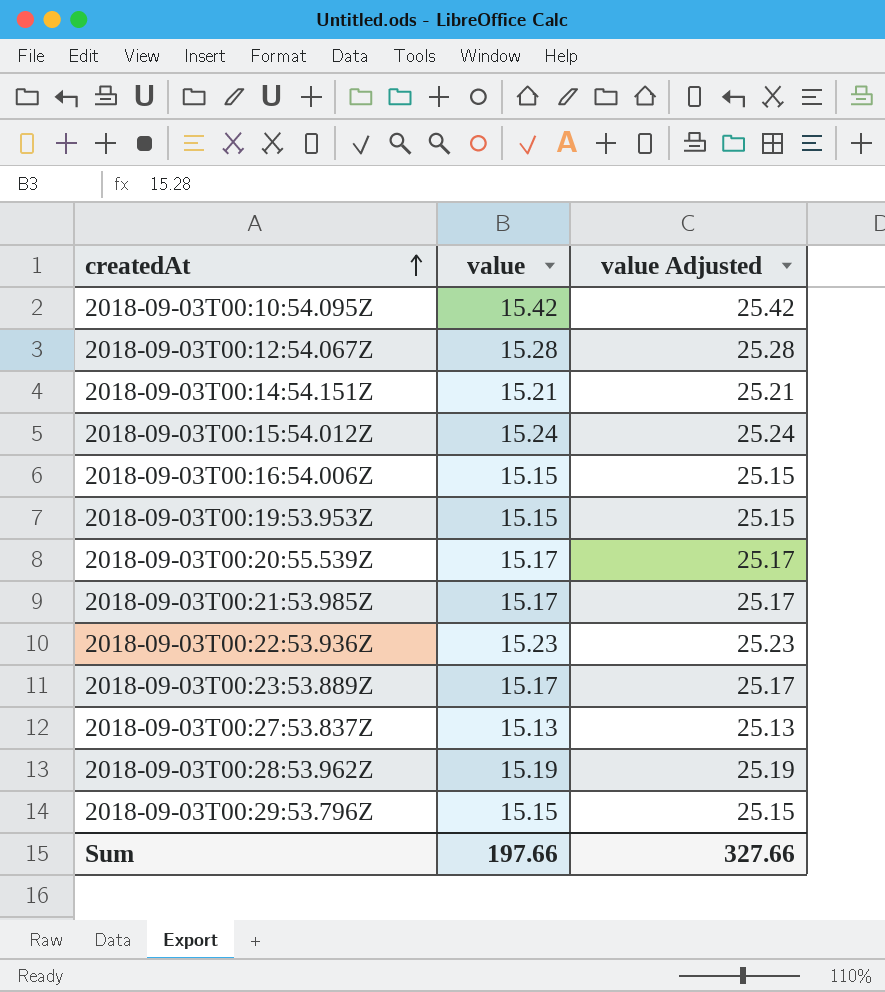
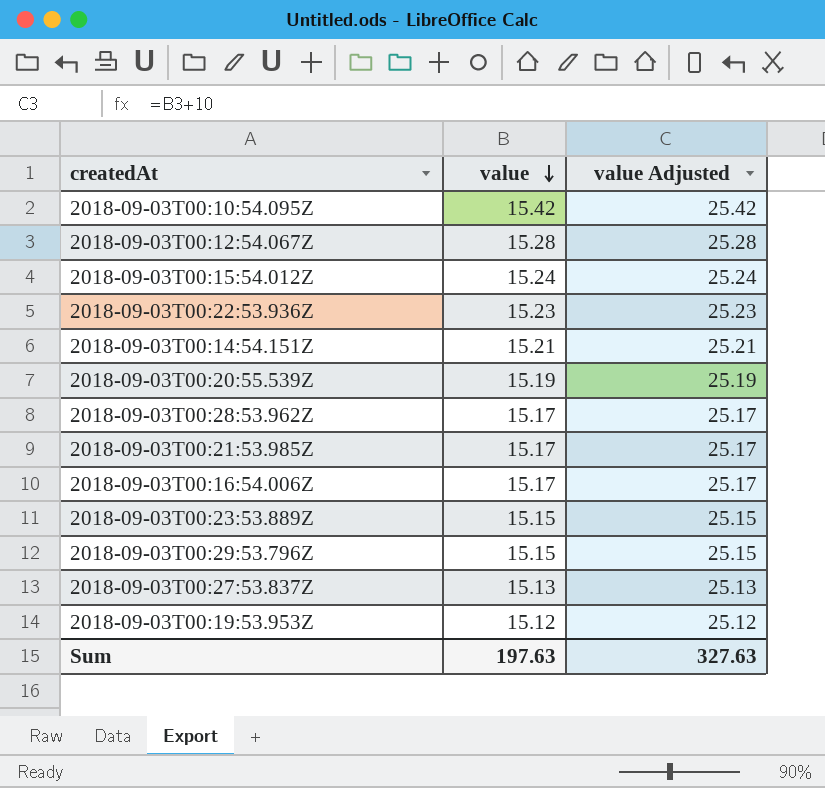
row order: createdAt ascending -> value descending
2018-09-03T00:20:55.539Z | value: 15.17 -> 15.19
2018-09-03T00:20:55.539Z | value Adjusted: 25.17 -> 25.19
2018-09-03T00:28:53.962Z | value: 15.19 -> 15.17
2018-09-03T00:28:53.962Z | value Adjusted: 25.19 -> 25.17
2018-09-03T00:16:54.006Z | value: 15.15 -> 15.17
2018-09-03T00:16:54.006Z | value Adjusted: 25.15 -> 25.17
2018-09-03T00:23:53.889Z | value: 15.17 -> 15.15
2018-09-03T00:23:53.889Z | value Adjusted: 25.17 -> 25.15
2018-09-03T00:19:53.953Z | value: 15.15 -> 15.12
2018-09-03T00:19:53.953Z | value Adjusted: 25.15 -> 25.12
Sum | value: 197.66 -> 197.63
Sum | value Adjusted: 327.66 -> 327.63

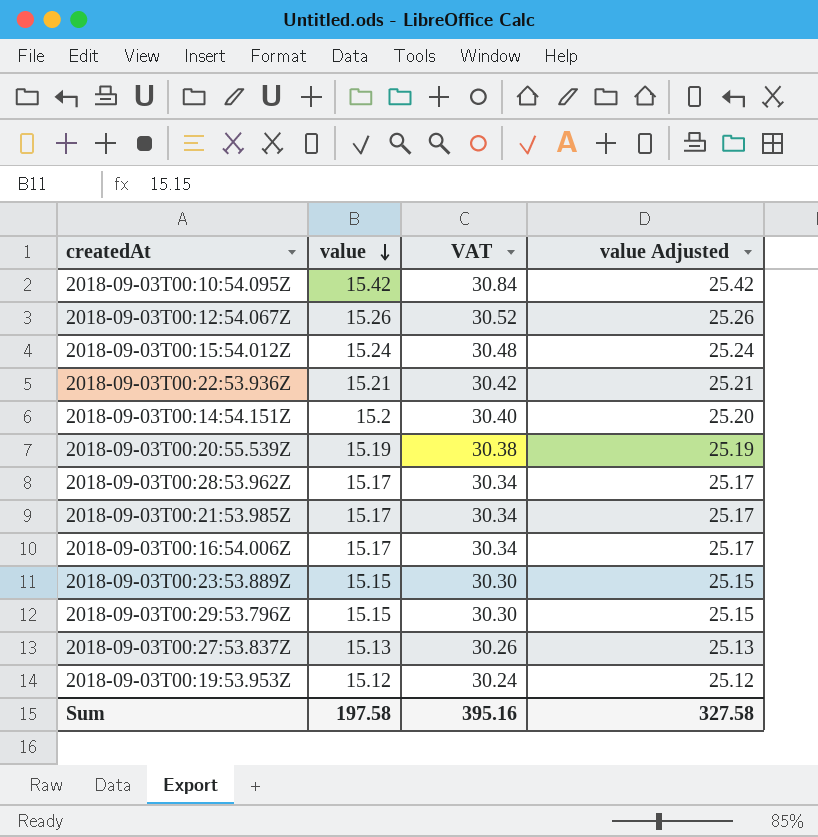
column VAT | formula: none -> [value] * 2
2018-09-03T00:12:54.067Z | value: 15.28 -> 15.26
2018-09-03T00:12:54.067Z | value Adjusted: 25.28 -> 25.26
2018-09-03T00:22:53.936Z | value: 15.23 -> 15.21
2018-09-03T00:22:53.936Z | value Adjusted: 25.23 -> 25.21
2018-09-03T00:14:54.151Z | value: 15.21 -> 15.2
2018-09-03T00:14:54.151Z | value Adjusted: 25.21 -> 25.20
Sum | value: 197.63 -> 197.58
Sum | value Adjusted: 327.63 -> 327.58

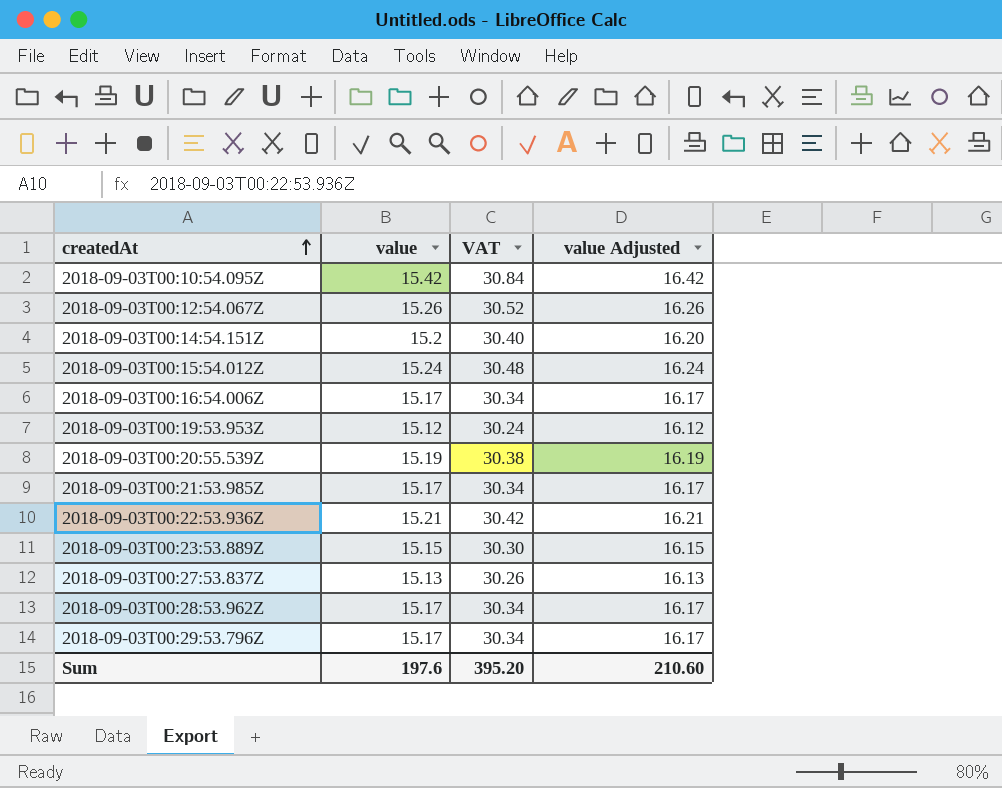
row order: value descending -> createdAt ascending
column value Adjusted | formula: [value] + 10 -> [value] + 1
2018-09-03T00:29:53.796Z | value: 15.15 -> 15.17
2018-09-03T00:29:53.796Z | VAT: 30.30 -> 30.34
Sum | value: 197.58 -> 197.6
Sum | VAT: 395.16 -> 395.20
Sum | value Adjusted: 327.58 -> 210.60

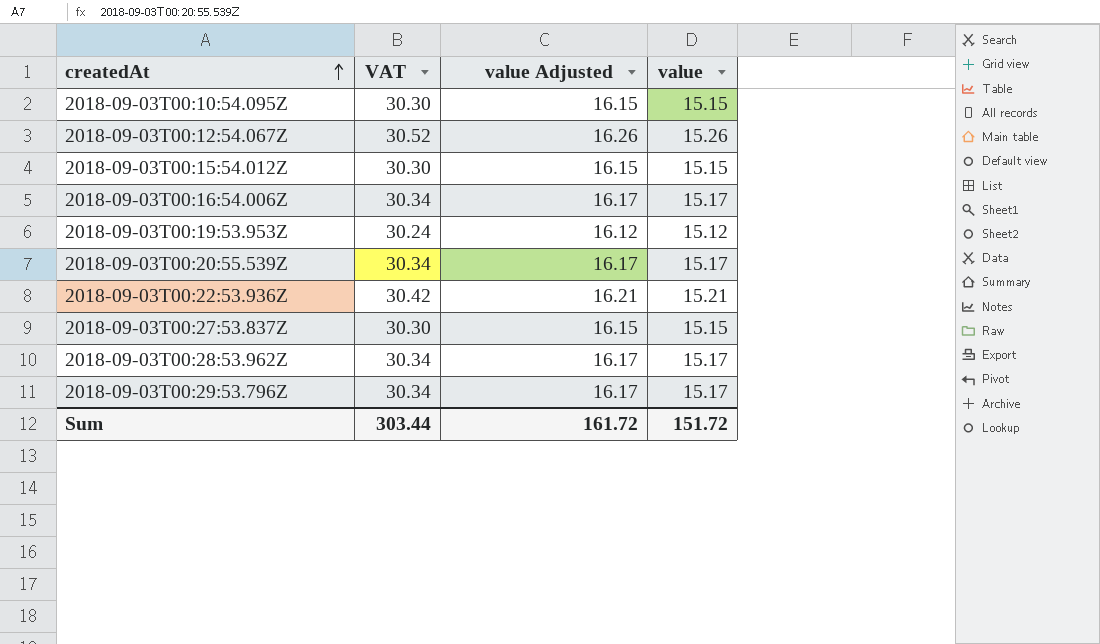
column value | position: 2 -> 4
row 2018-09-03T00:14:54.151Z: 15.2 | 30.40 | 16.20 -> none
row 2018-09-03T00:21:53.985Z: 15.17 | 30.34 | 16.17 -> none
row 2018-09-03T00:23:53.889Z: 15.15 | 30.30 | 16.15 -> none
2018-09-03T00:10:54.095Z | VAT: 30.84 -> 30.30
2018-09-03T00:10:54.095Z | value Adjusted: 16.42 -> 16.15
2018-09-03T00:10:54.095Z | value: 15.42 -> 15.15
2018-09-03T00:15:54.012Z | VAT: 30.48 -> 30.30
2018-09-03T00:15:54.012Z | value Adjusted: 16.24 -> 16.15
2018-09-03T00:15:54.012Z | value: 15.24 -> 15.15
2018-09-03T00:20:55.539Z | VAT: 30.38 -> 30.34
2018-09-03T00:20:55.539Z | value Adjusted: 16.19 -> 16.17
2018-09-03T00:20:55.539Z | value: 15.19 -> 15.17
2018-09-03T00:27:53.837Z | VAT: 30.26 -> 30.30
2018-09-03T00:27:53.837Z | value Adjusted: 16.13 -> 16.15
2018-09-03T00:27:53.837Z | value: 15.13 -> 15.15
Sum | VAT: 395.20 -> 303.44
Sum | value Adjusted: 210.60 -> 161.72
Sum | value: 197.6 -> 151.72

